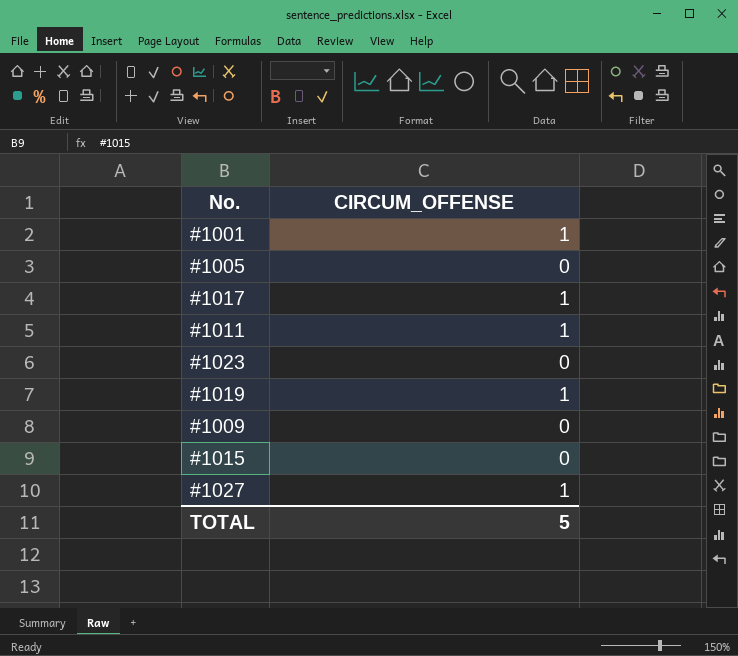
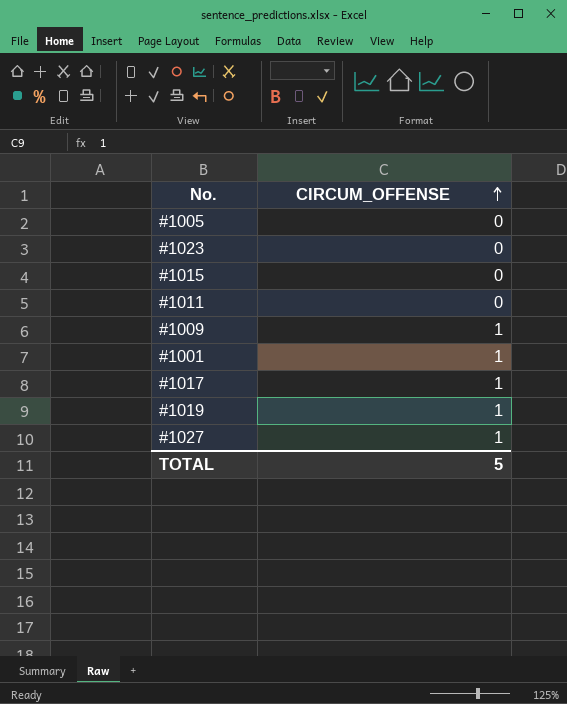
row order: none -> CIRCUM_OFFENSE ascending
#1011 | CIRCUM_OFFENSE: 1 -> 0
#1009 | CIRCUM_OFFENSE: 0 -> 1

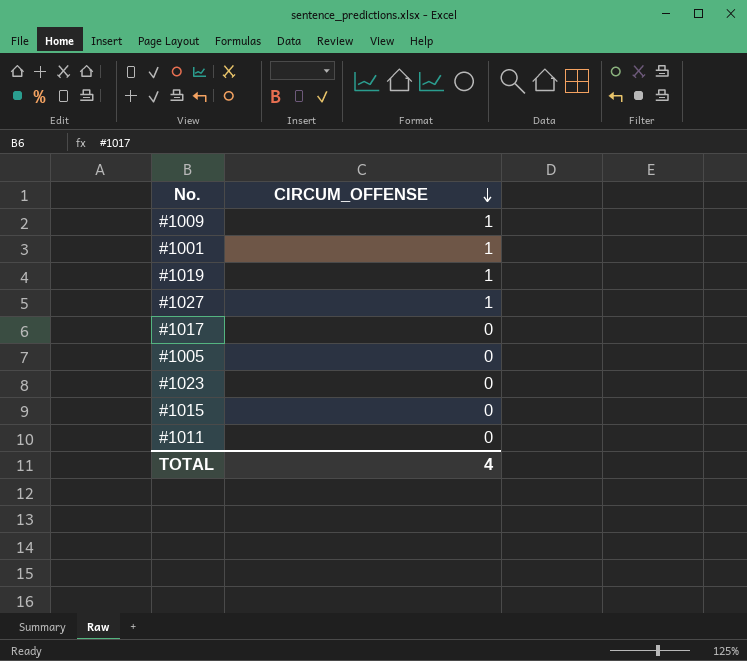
row order: CIRCUM_OFFENSE ascending -> CIRCUM_OFFENSE descending
#1017 | CIRCUM_OFFENSE: 1 -> 0
TOTAL | CIRCUM_OFFENSE: 5 -> 4

